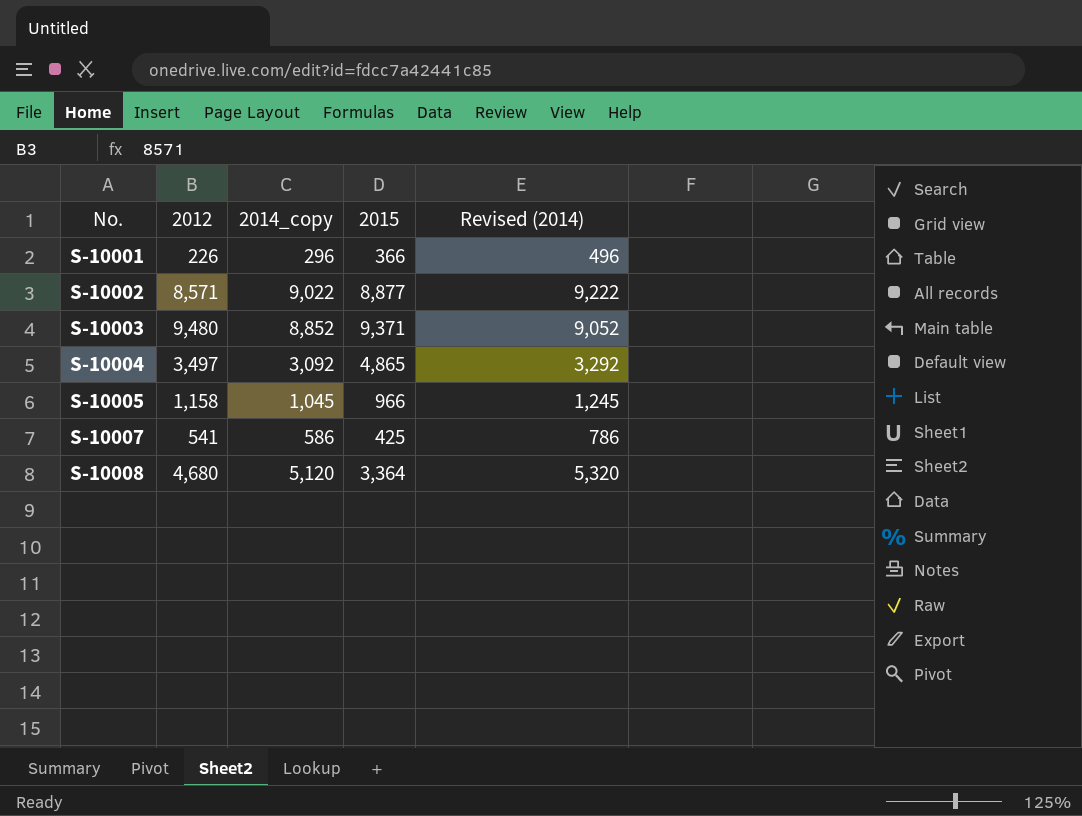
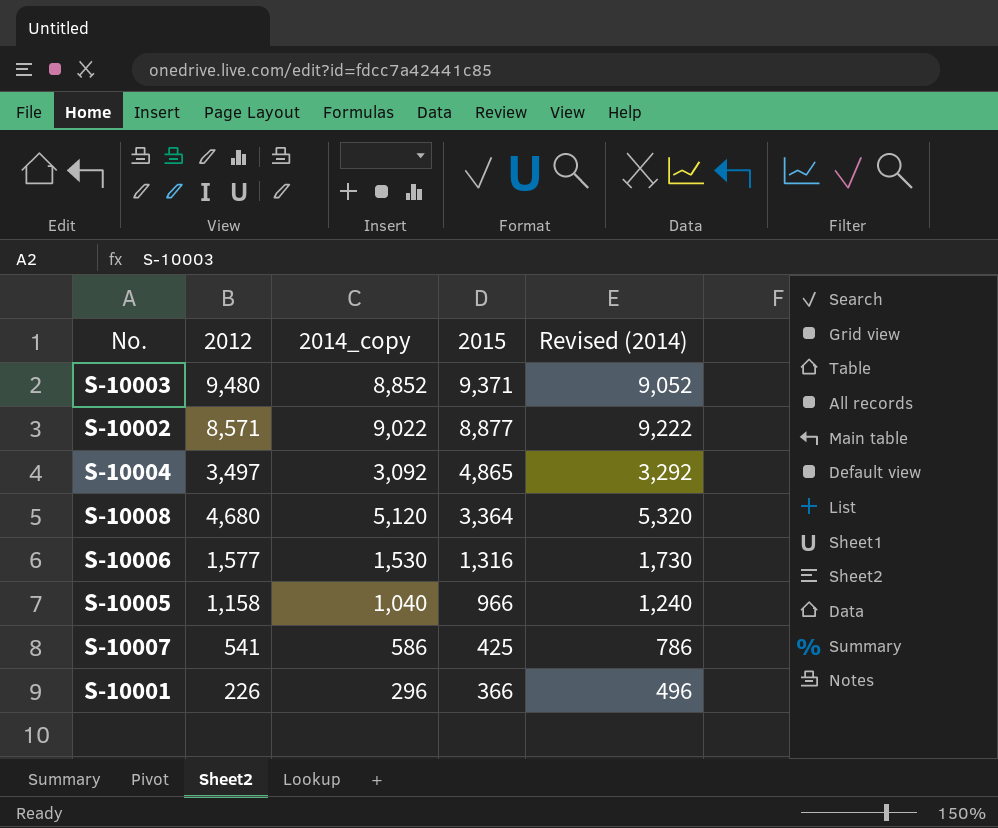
row order: No. ascending -> 2015 descending
row S-10006: none -> 1,577 | 1,530 | 1,316 | 1,730
S-10005 | 2014_copy: 1,045 -> 1,040
S-10005 | Revised (2014): 1,245 -> 1,240

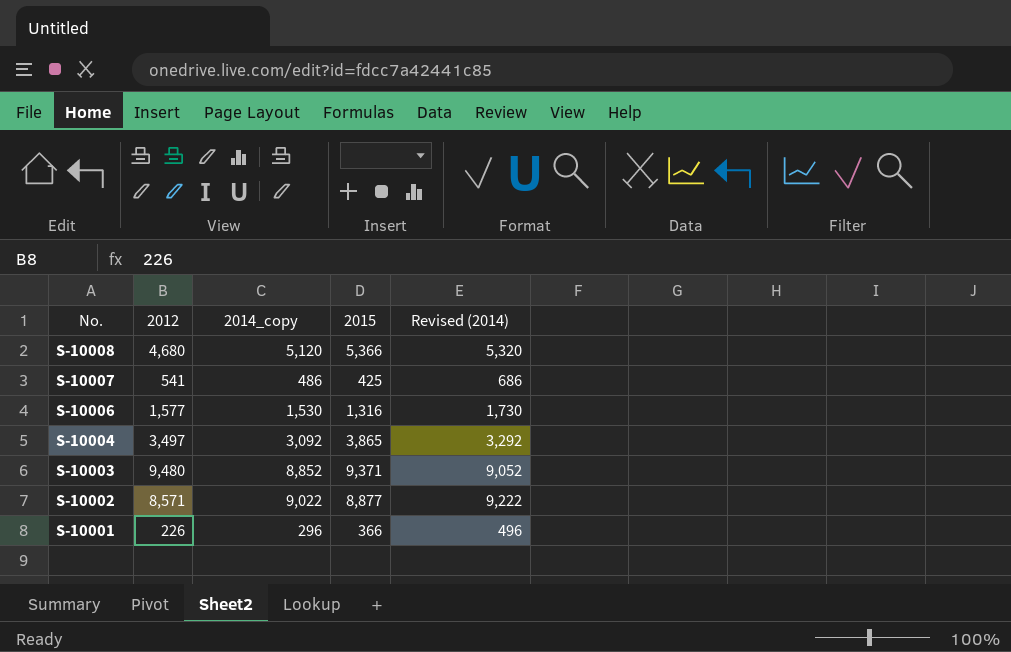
row order: 2015 descending -> No. descending
row S-10005: 1,158 | 1,040 | 966 | 1,240 -> none
S-10008 | 2015: 3,364 -> 5,366
S-10007 | 2014_copy: 586 -> 486
S-10007 | Revised (2014): 786 -> 686
S-10004 | 2015: 4,865 -> 3,865

